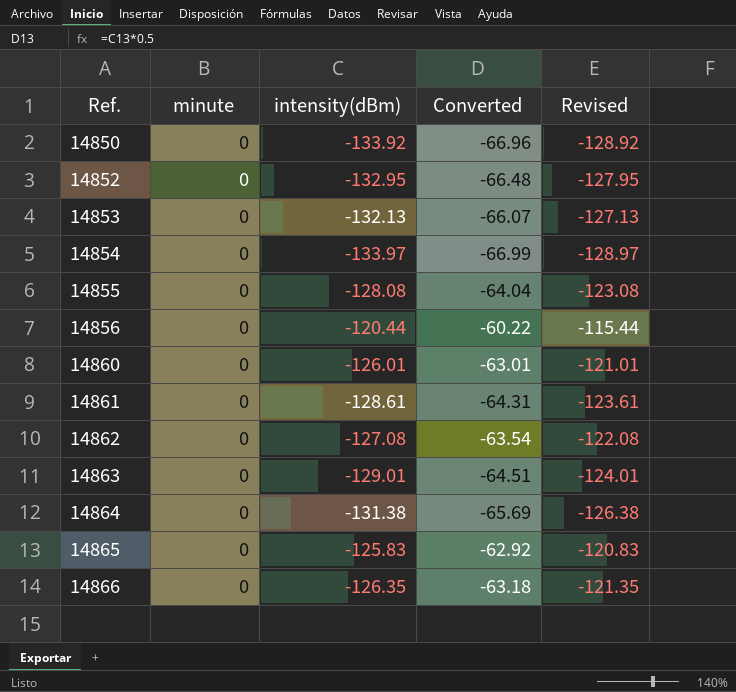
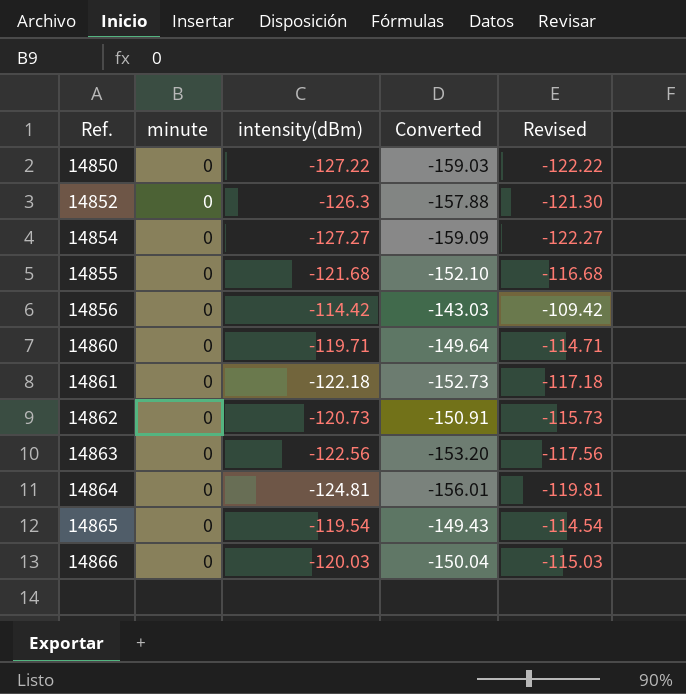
column Converted | formula: [intensity(dBm)] * 0.5 -> [intensity(dBm)] * 1.25
row 14853: 0 | -132.13 | -66.07 | -127.13 -> none
14850 | intensity(dBm): -133.92 -> -127.22
14850 | Revised: -128.92 -> -122.22
14852 | intensity(dBm): -132.95 -> -126.3
14852 | Revised: -127.95 -> -121.30
14854 | intensity(dBm): -133.97 -> -127.27
14854 | Revised: -128.97 -> -122.27
14855 | intensity(dBm): -128.08 -> -121.68
14855 | Revised: -123.08 -> -116.68
14856 | intensity(dBm): -120.44 -> -114.42
14856 | Revised: -115.44 -> -109.42
14860 | intensity(dBm): -126.01 -> -119.71
14860 | Revised: -121.01 -> -114.71
14861 | intensity(dBm): -128.61 -> -122.18
14861 | Revised: -123.61 -> -117.18
14862 | intensity(dBm): -127.08 -> -120.73
14862 | Revised: -122.08 -> -115.73
14863 | intensity(dBm): -129.01 -> -122.56
14863 | Revised: -124.01 -> -117.56
14864 | intensity(dBm): -131.38 -> -124.81
14864 | Revised: -126.38 -> -119.81
14865 | intensity(dBm): -125.83 -> -119.54
14865 | Revised: -120.83 -> -114.54
14866 | intensity(dBm): -126.35 -> -120.03
14866 | Revised: -121.35 -> -115.03

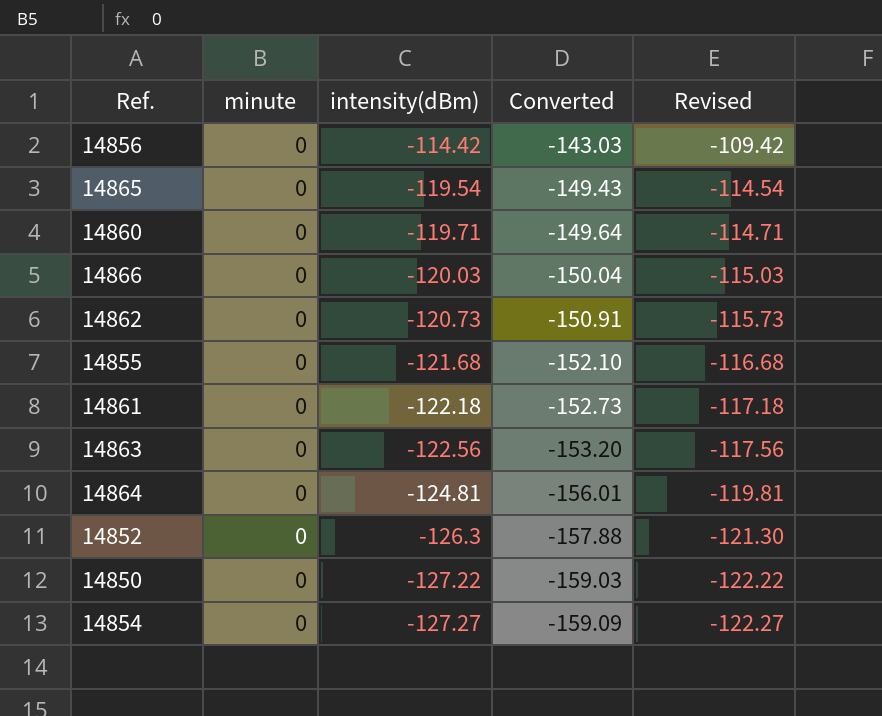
row order: Ref. ascending -> intensity(dBm) descending

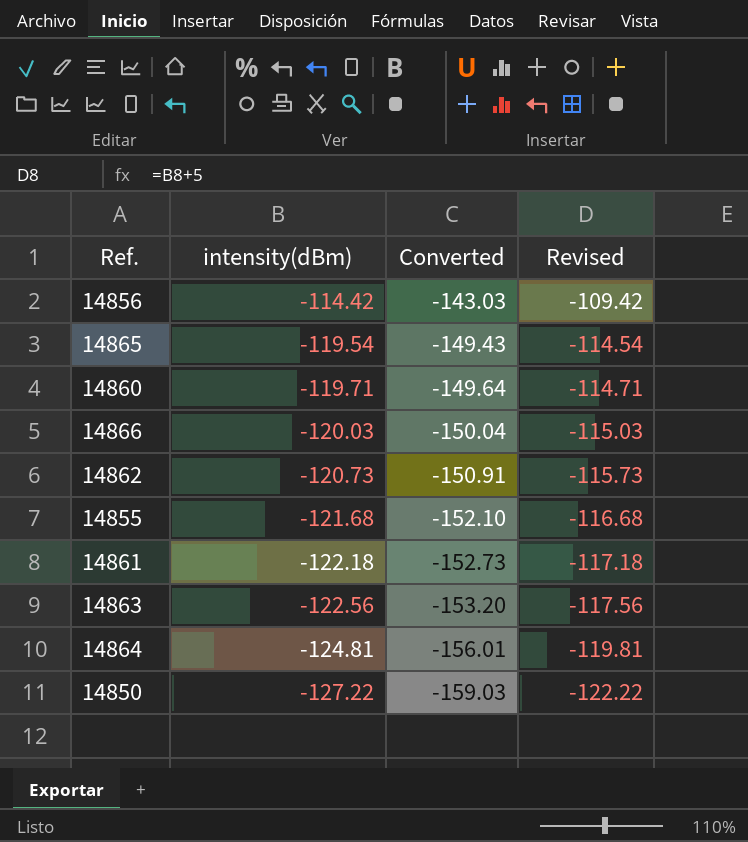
column minute | position: 2 -> none
row 14852: 0 | -126.3 | -157.88 | -121.30 -> none
row 14854: 0 | -127.27 | -159.09 | -122.27 -> none

